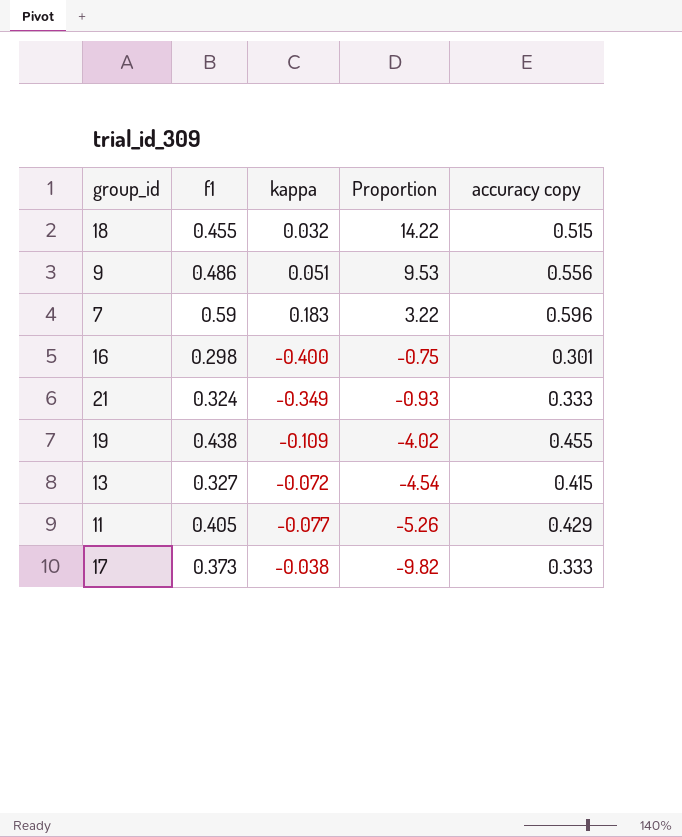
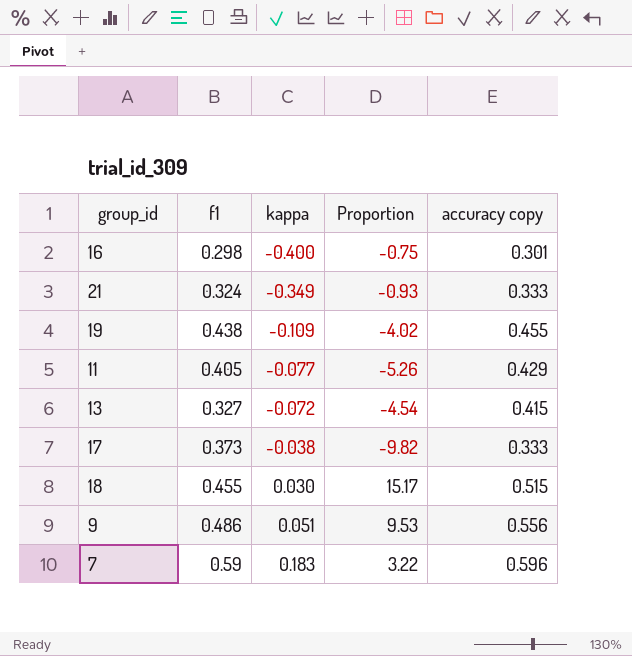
row order: Proportion descending -> kappa ascending
18 | kappa: 0.032 -> 0.030
18 | Proportion: 14.22 -> 15.17

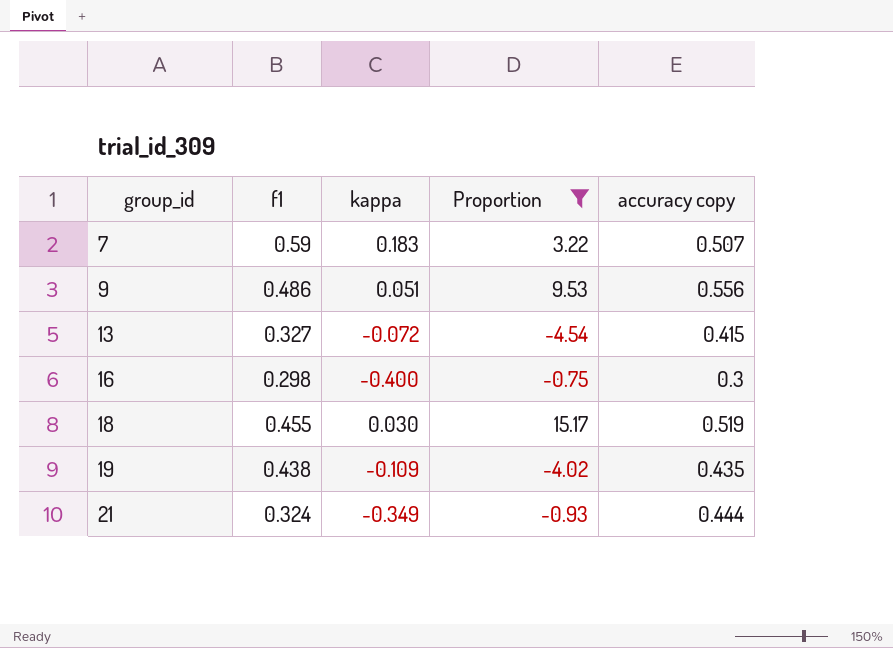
filter: none -> Proportion >= -4.54
row order: kappa ascending -> group_id ascending
7 | accuracy copy: 0.596 -> 0.507
16 | accuracy copy: 0.301 -> 0.3
18 | accuracy copy: 0.515 -> 0.519
19 | accuracy copy: 0.455 -> 0.435
21 | accuracy copy: 0.333 -> 0.444

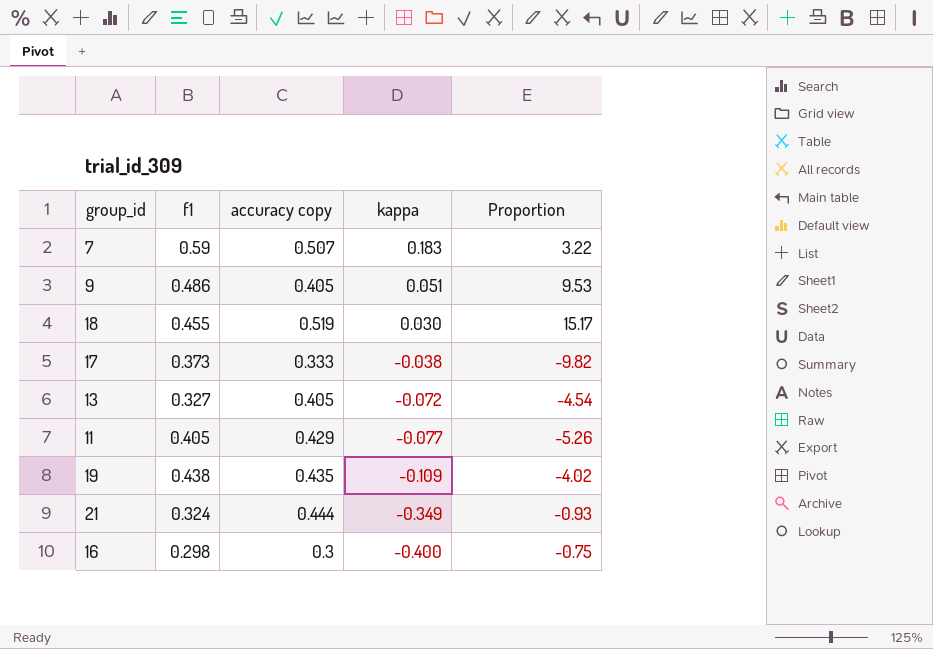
filter: Proportion >= -4.54 -> none
row order: group_id ascending -> kappa descending
column accuracy copy | position: 5 -> 3
9 | accuracy copy: 0.556 -> 0.405
13 | accuracy copy: 0.415 -> 0.405

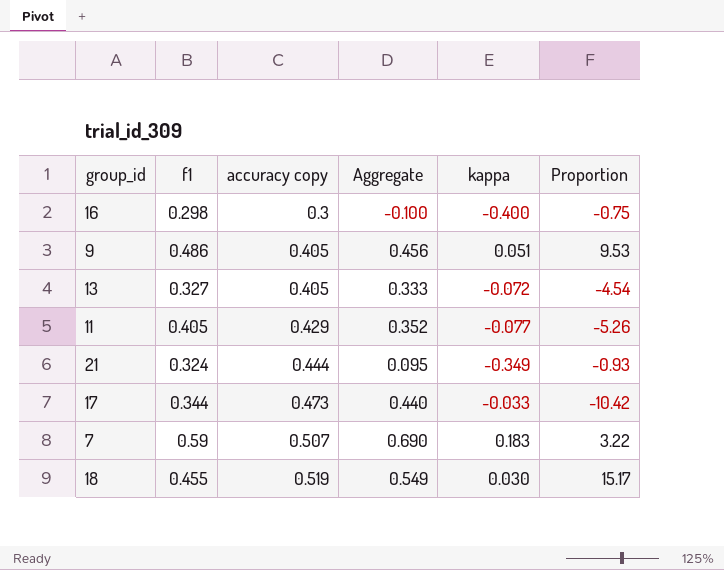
row order: kappa descending -> accuracy copy ascending
column Aggregate | formula: none -> [accuracy copy] + [kappa]
row 19: 0.438 | 0.435 | -0.109 | -4.02 -> none
17 | f1: 0.373 -> 0.344
17 | accuracy copy: 0.333 -> 0.473
17 | kappa: -0.038 -> -0.033
17 | Proportion: -9.82 -> -10.42

